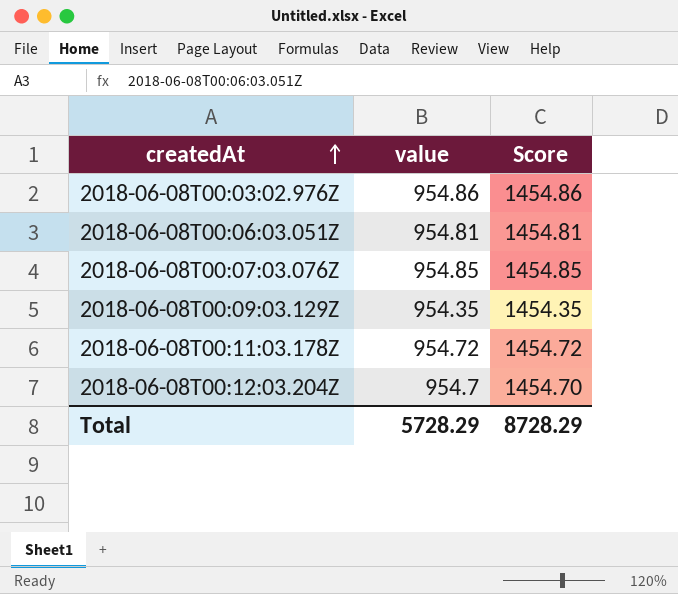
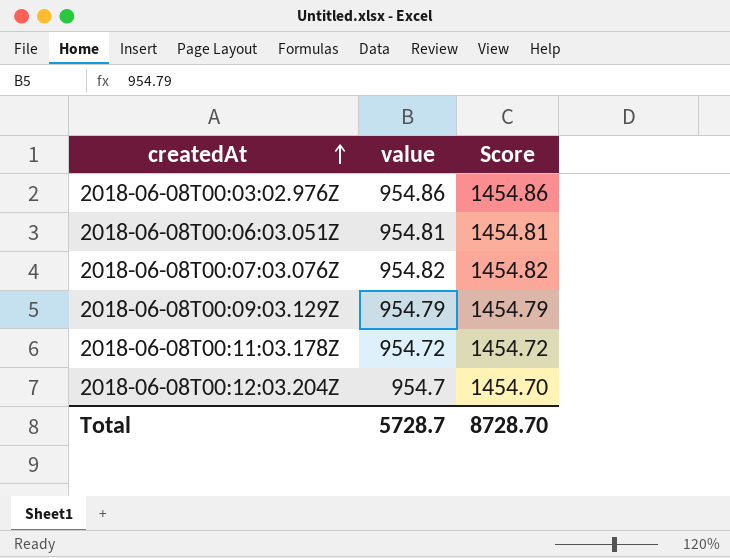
2018-06-08T00:07:03.076Z | value: 954.85 -> 954.82
2018-06-08T00:07:03.076Z | Score: 1454.85 -> 1454.82
2018-06-08T00:09:03.129Z | value: 954.35 -> 954.79
2018-06-08T00:09:03.129Z | Score: 1454.35 -> 1454.79
Total | value: 5728.29 -> 5728.7
Total | Score: 8728.29 -> 8728.70

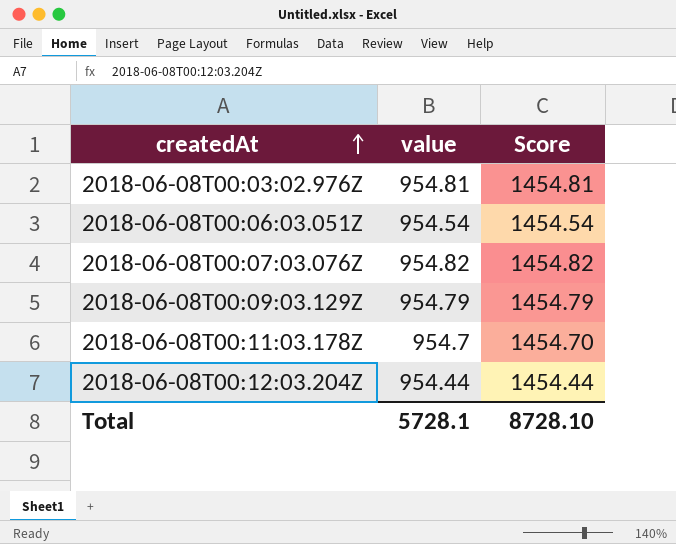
2018-06-08T00:03:02.976Z | value: 954.86 -> 954.81
2018-06-08T00:03:02.976Z | Score: 1454.86 -> 1454.81
2018-06-08T00:06:03.051Z | value: 954.81 -> 954.54
2018-06-08T00:06:03.051Z | Score: 1454.81 -> 1454.54
2018-06-08T00:11:03.178Z | value: 954.72 -> 954.7
2018-06-08T00:11:03.178Z | Score: 1454.72 -> 1454.70
2018-06-08T00:12:03.204Z | value: 954.7 -> 954.44
2018-06-08T00:12:03.204Z | Score: 1454.70 -> 1454.44
Total | value: 5728.7 -> 5728.1
Total | Score: 8728.70 -> 8728.10

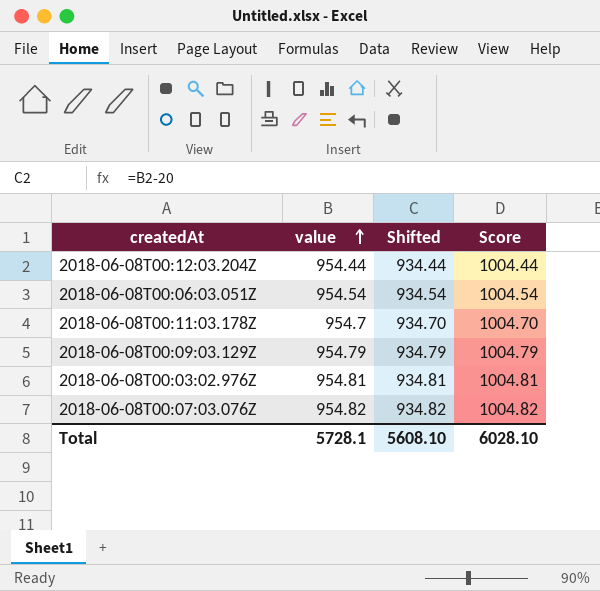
row order: createdAt ascending -> value ascending
column Shifted | formula: none -> [value] - 20
column Score | formula: [value] + 500 -> [value] + 50
Total | Score: 8728.10 -> 6028.10

